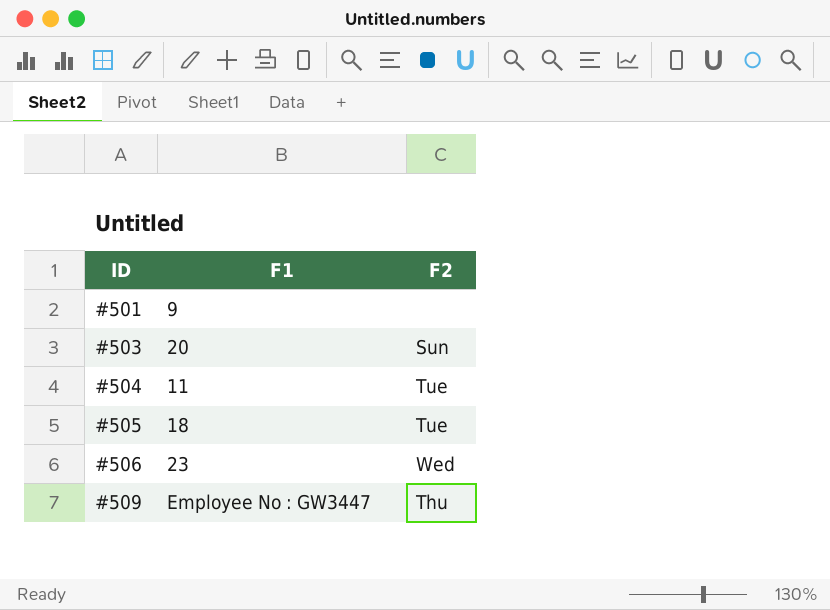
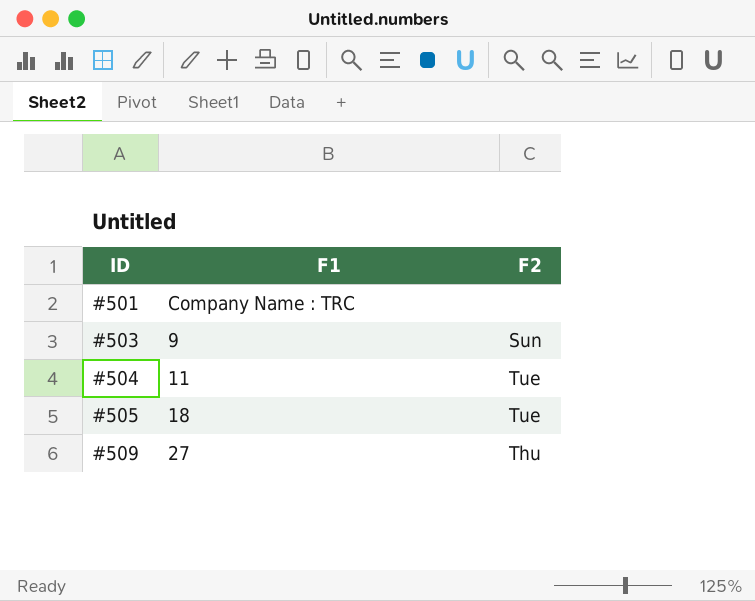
row #506: 23 | Wed -> none
#501 | F1: 9 -> Company Name : TRC
#503 | F1: 20 -> 9
#509 | F1: Employee No : GW3447 -> 27

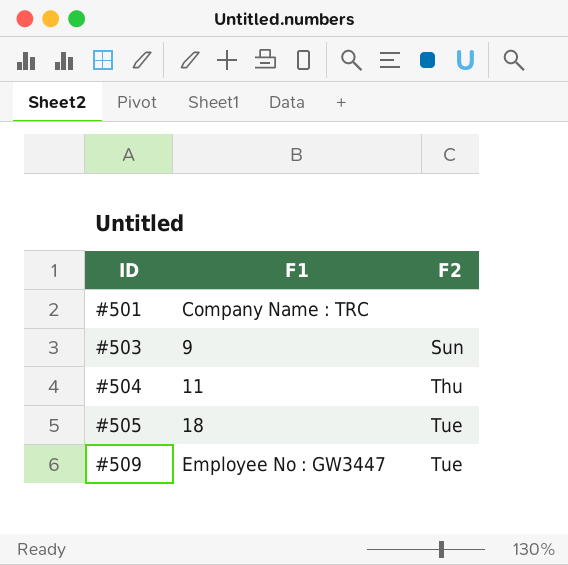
#504 | F2: Tue -> Thu
#509 | F1: 27 -> Employee No : GW3447
#509 | F2: Thu -> Tue

